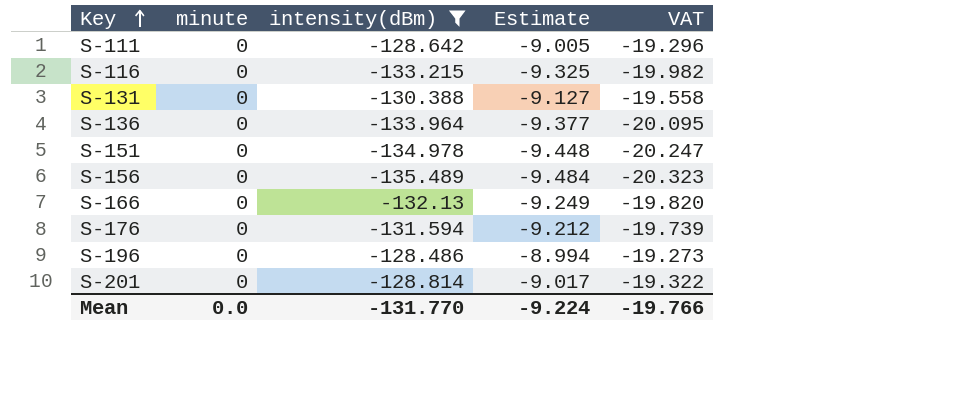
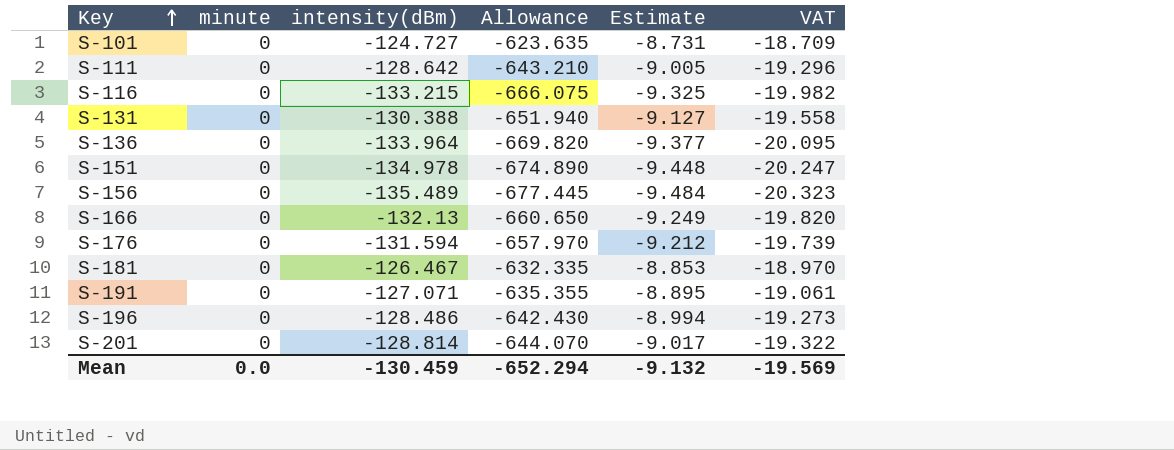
filter: intensity(dBm) <= -128.486 -> none
column Allowance | formula: none -> [intensity(dBm)] * 5
Mean | intensity(dBm): -131.770 -> -130.459
Mean | Estimate: -9.224 -> -9.132
Mean | VAT: -19.766 -> -19.569

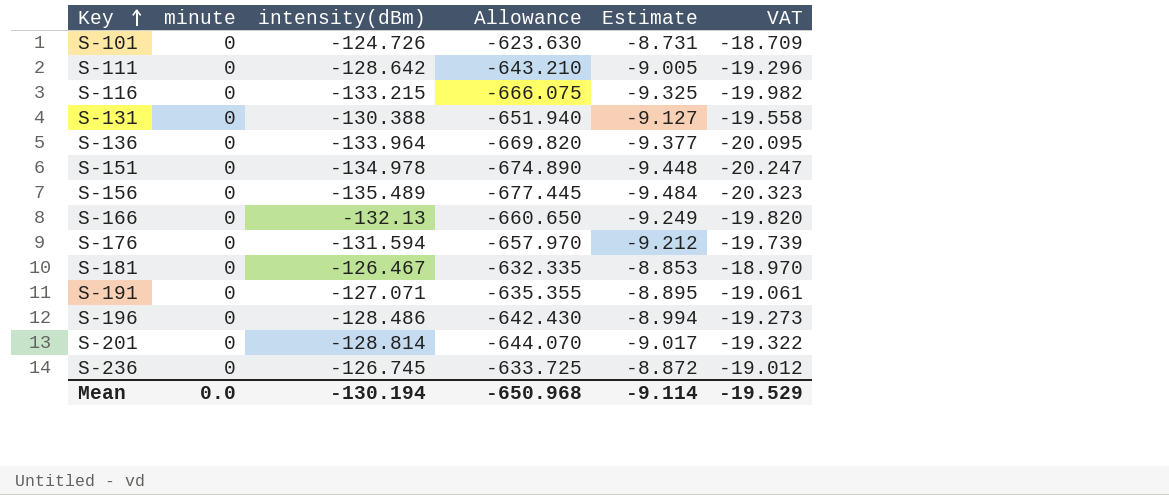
S-101 | intensity(dBm): -124.727 -> -124.726
S-101 | Allowance: -623.635 -> -623.630
row S-236: none -> 0 | -126.745 | -633.725 | -8.872 | -19.012
Mean | intensity(dBm): -130.459 -> -130.194
Mean | Allowance: -652.294 -> -650.968
Mean | Estimate: -9.132 -> -9.114
Mean | VAT: -19.569 -> -19.529

